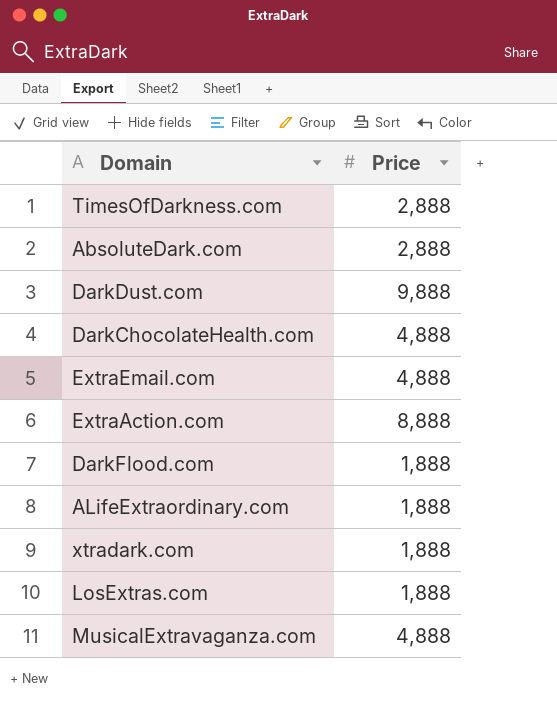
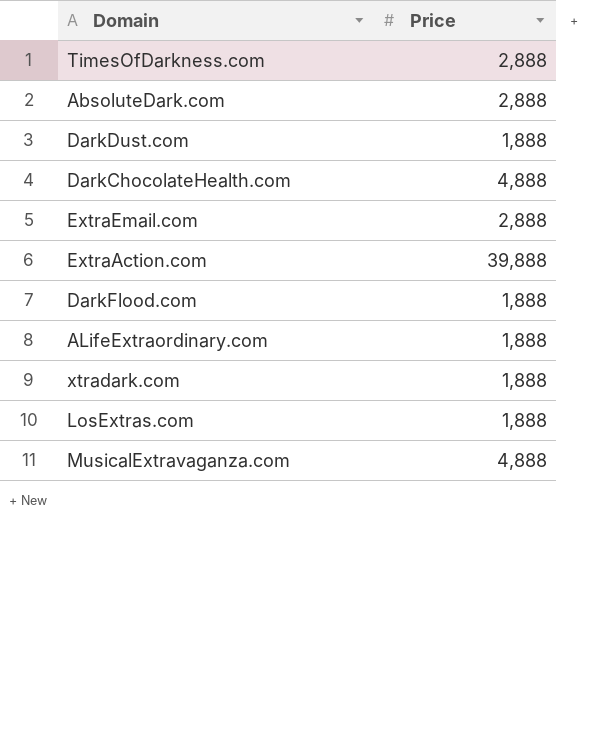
DarkDust.com | Price: 9,888 -> 1,888
ExtraEmail.com | Price: 4,888 -> 2,888
ExtraAction.com | Price: 8,888 -> 39,888

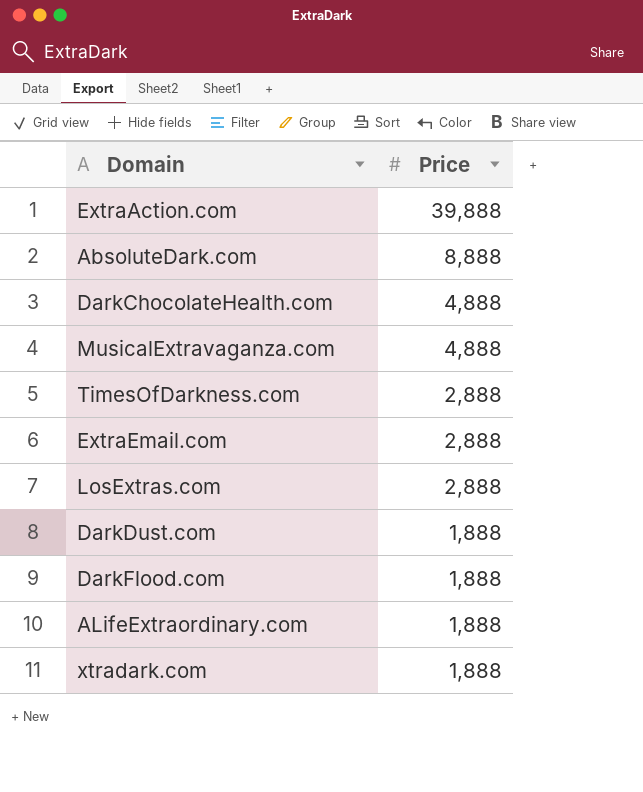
row order: none -> Price descending
AbsoluteDark.com | Price: 2,888 -> 8,888
LosExtras.com | Price: 1,888 -> 2,888

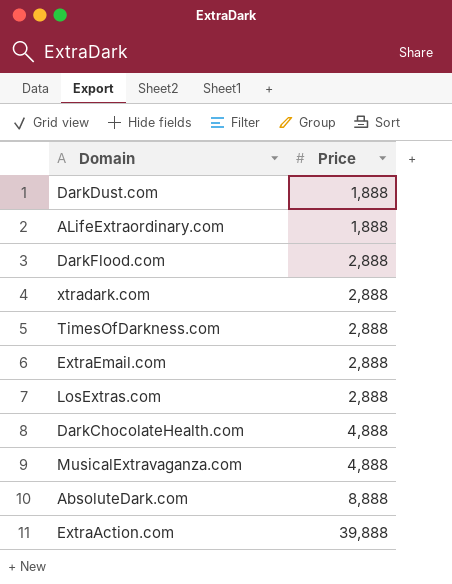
row order: Price descending -> Price ascending
DarkFlood.com | Price: 1,888 -> 2,888
xtradark.com | Price: 1,888 -> 2,888

